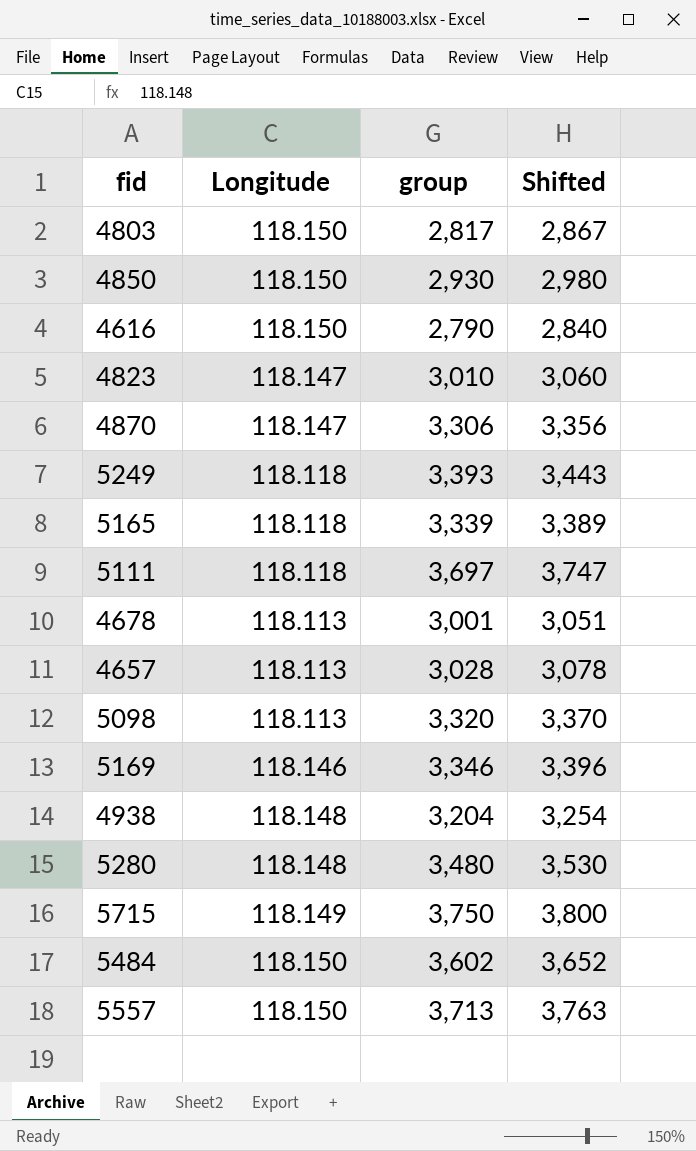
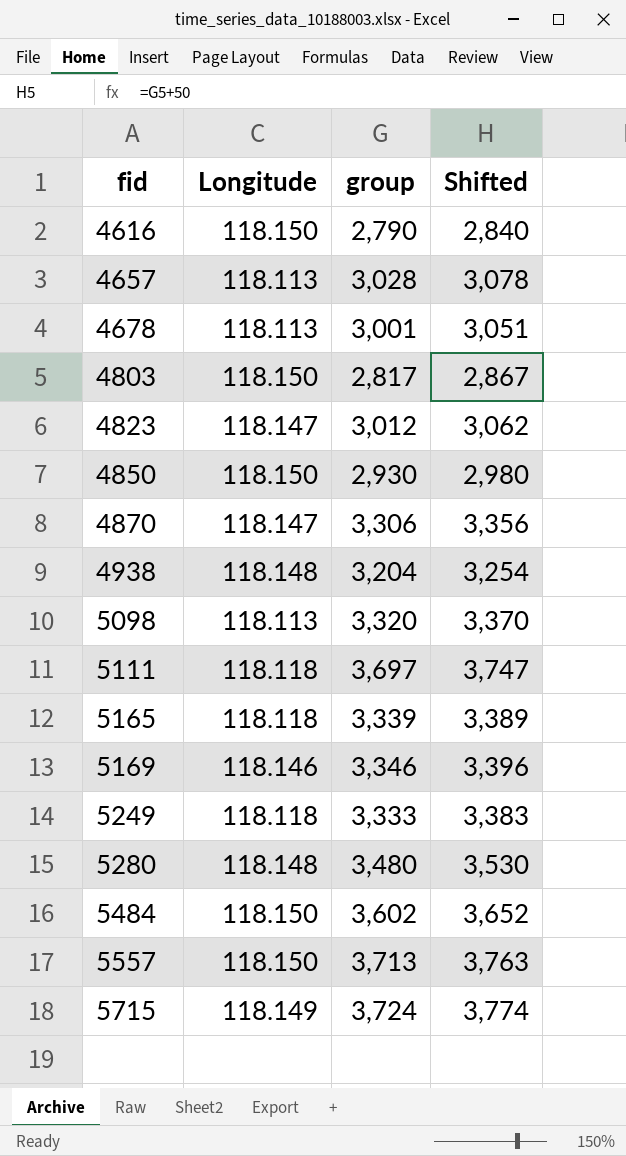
row order: none -> fid ascending
4823 | group: 3,010 -> 3,012
4823 | Shifted: 3,060 -> 3,062
5249 | group: 3,393 -> 3,333
5249 | Shifted: 3,443 -> 3,383
5715 | group: 3,750 -> 3,724
5715 | Shifted: 3,800 -> 3,774

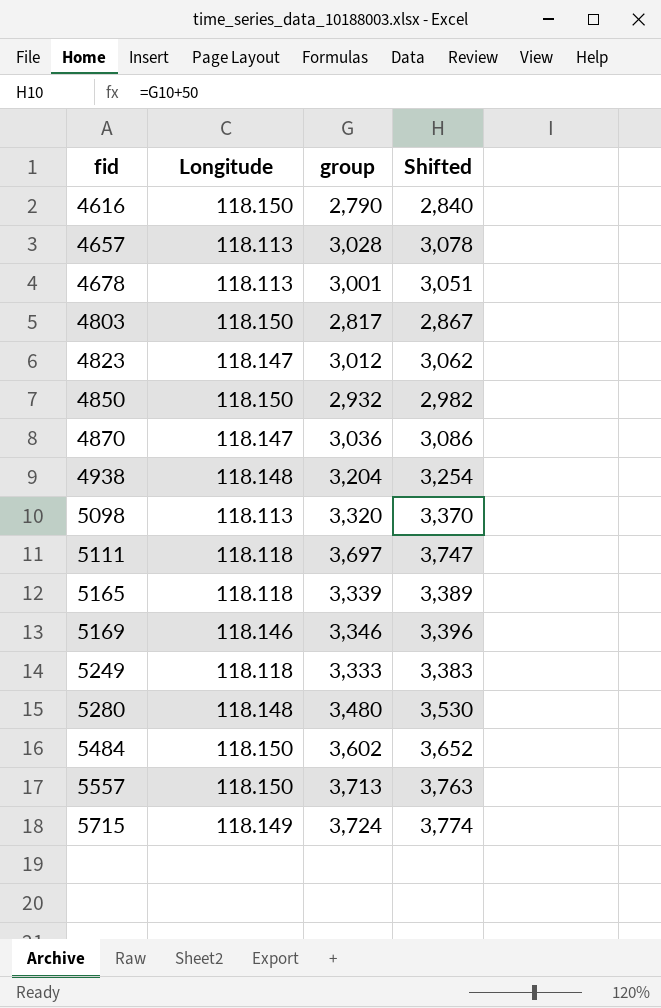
4850 | group: 2,930 -> 2,932
4850 | Shifted: 2,980 -> 2,982
4870 | group: 3,306 -> 3,036
4870 | Shifted: 3,356 -> 3,086

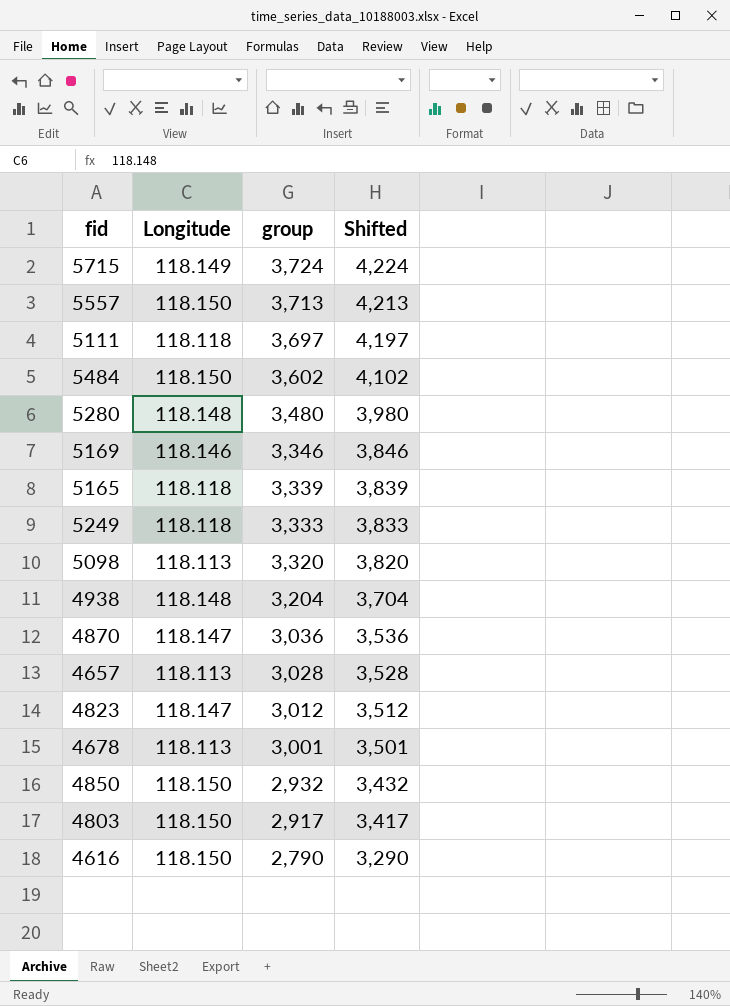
row order: fid ascending -> group descending
column Shifted | formula: [group] + 50 -> [group] + 500
4803 | group: 2,817 -> 2,917

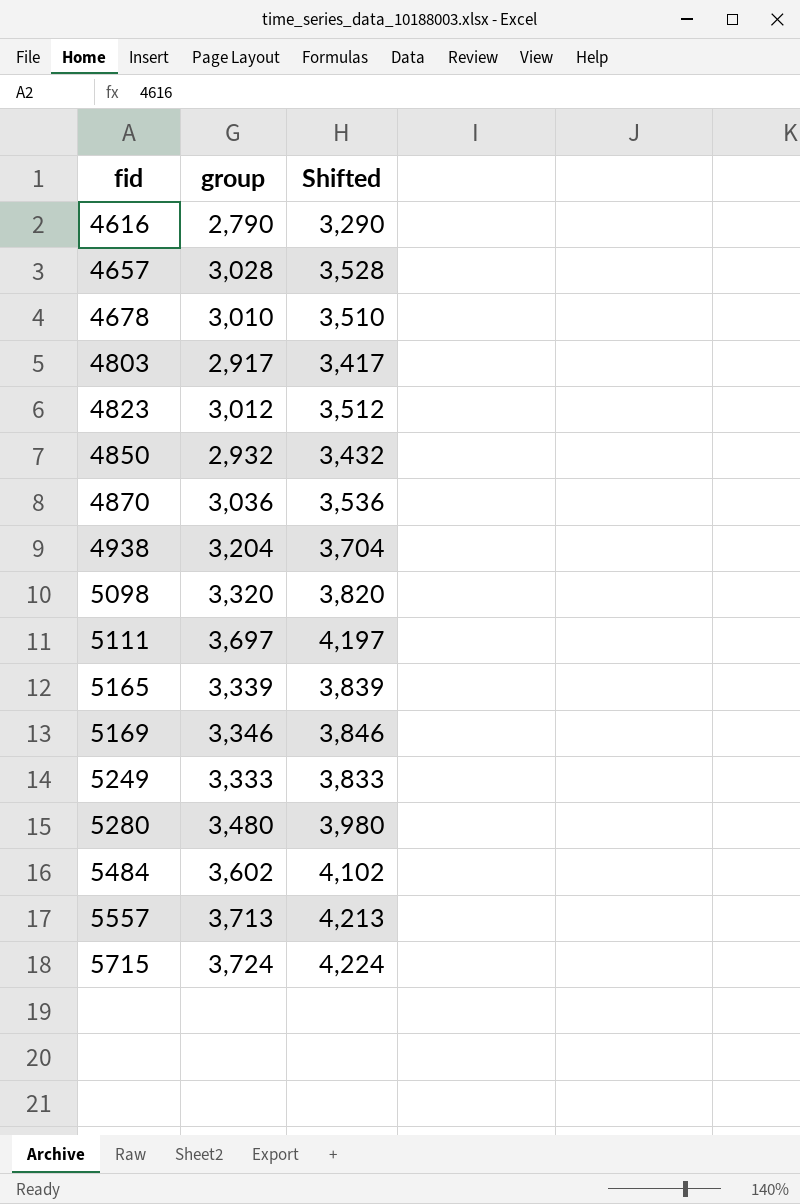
row order: group descending -> fid ascending
column Longitude | position: 2 -> none
4678 | group: 3,001 -> 3,010
4678 | Shifted: 3,501 -> 3,510

